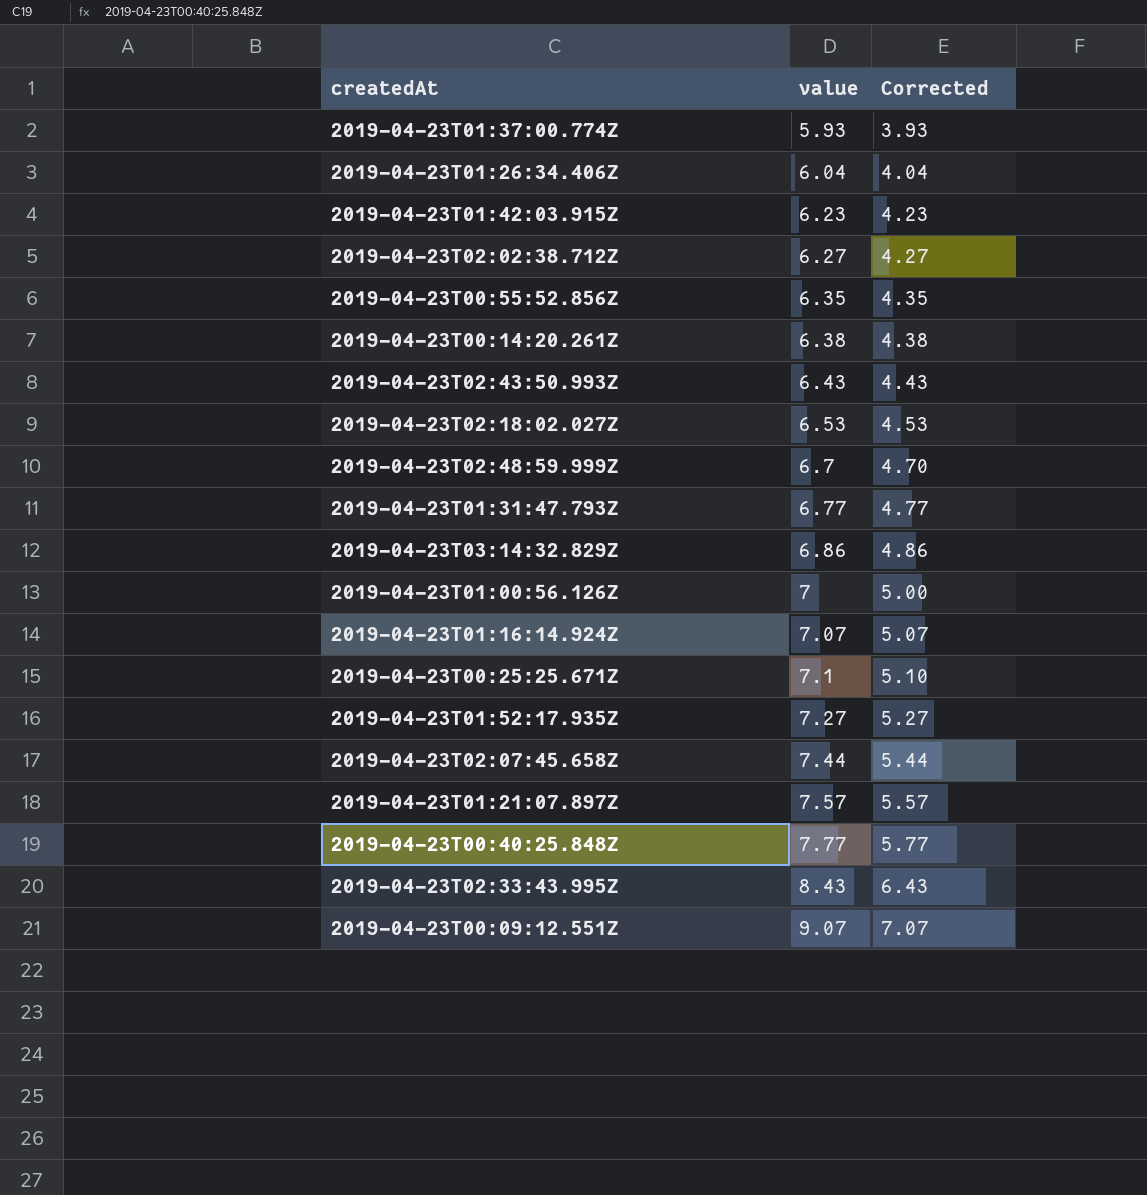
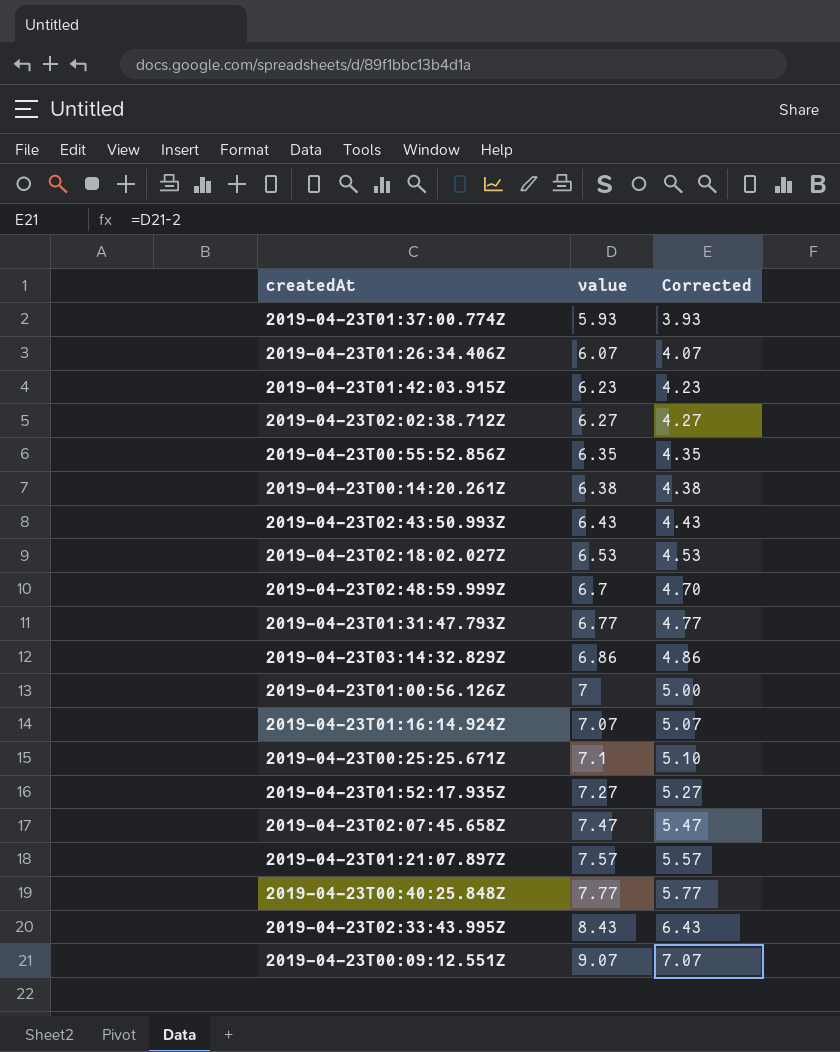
2019-04-23T01:26:34.406Z | value: 6.04 -> 6.07
2019-04-23T01:26:34.406Z | Corrected: 4.04 -> 4.07
2019-04-23T02:07:45.658Z | value: 7.44 -> 7.47
2019-04-23T02:07:45.658Z | Corrected: 5.44 -> 5.47

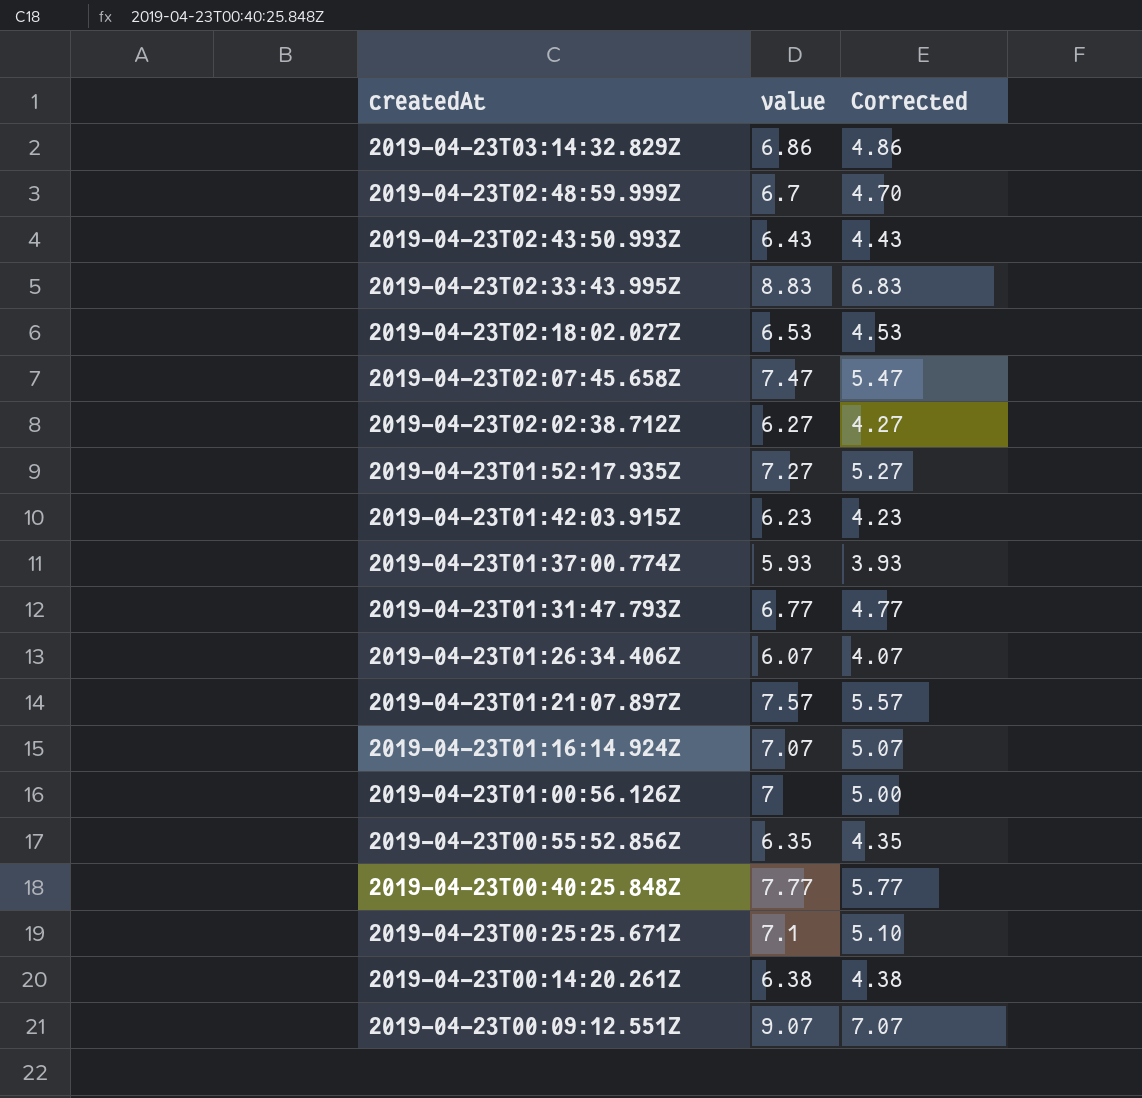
row order: value ascending -> createdAt descending
2019-04-23T02:33:43.995Z | value: 8.43 -> 8.83
2019-04-23T02:33:43.995Z | Corrected: 6.43 -> 6.83

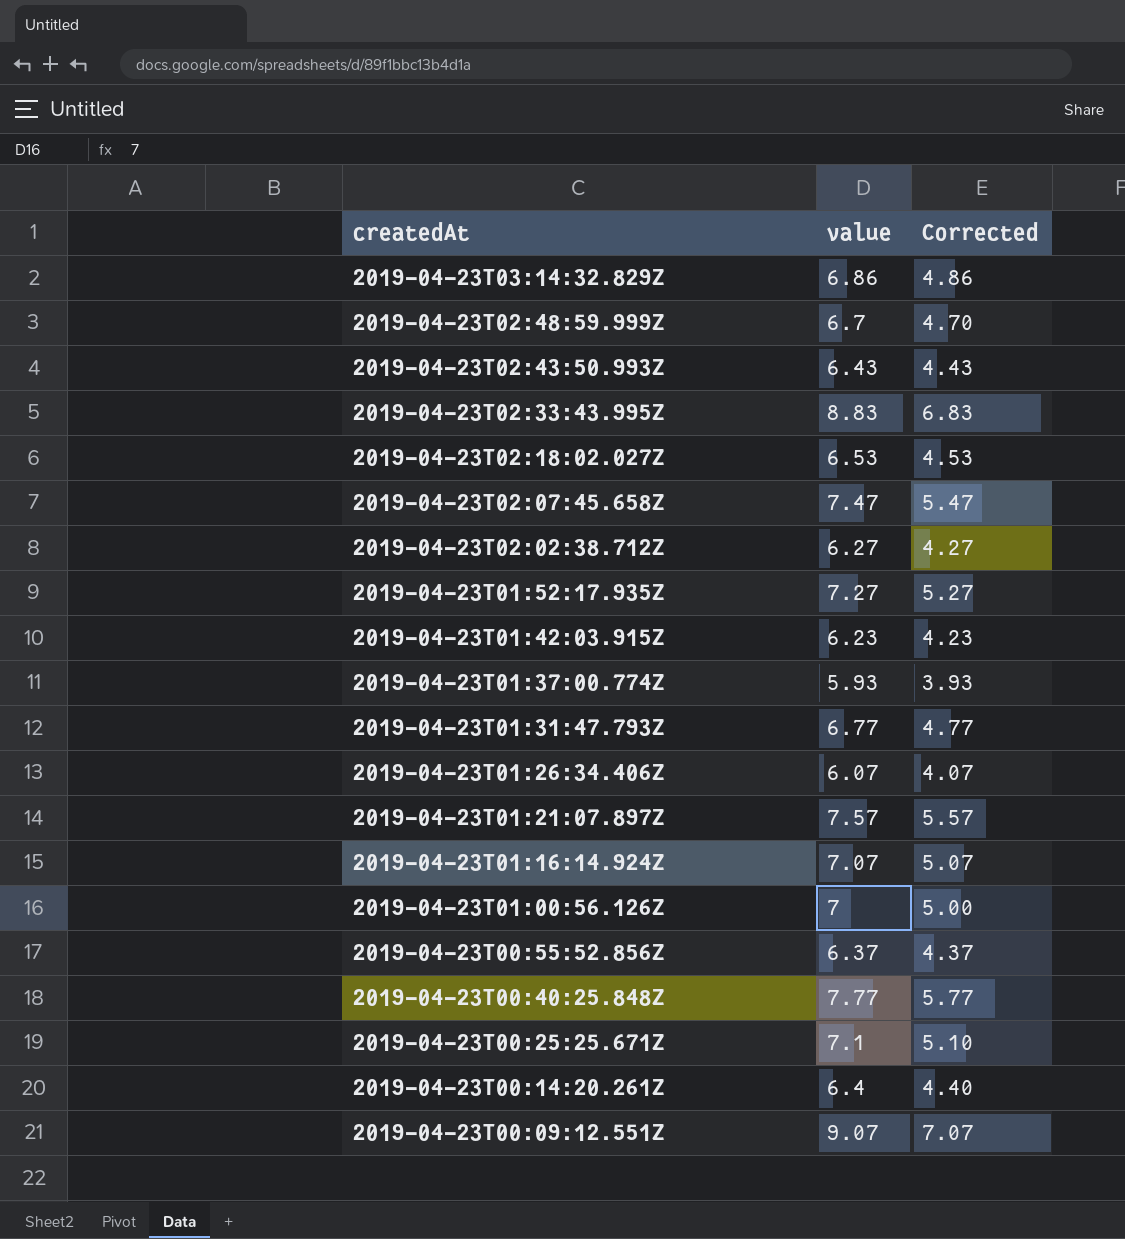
2019-04-23T00:55:52.856Z | value: 6.35 -> 6.37
2019-04-23T00:55:52.856Z | Corrected: 4.35 -> 4.37
2019-04-23T00:14:20.261Z | value: 6.38 -> 6.4
2019-04-23T00:14:20.261Z | Corrected: 4.38 -> 4.40

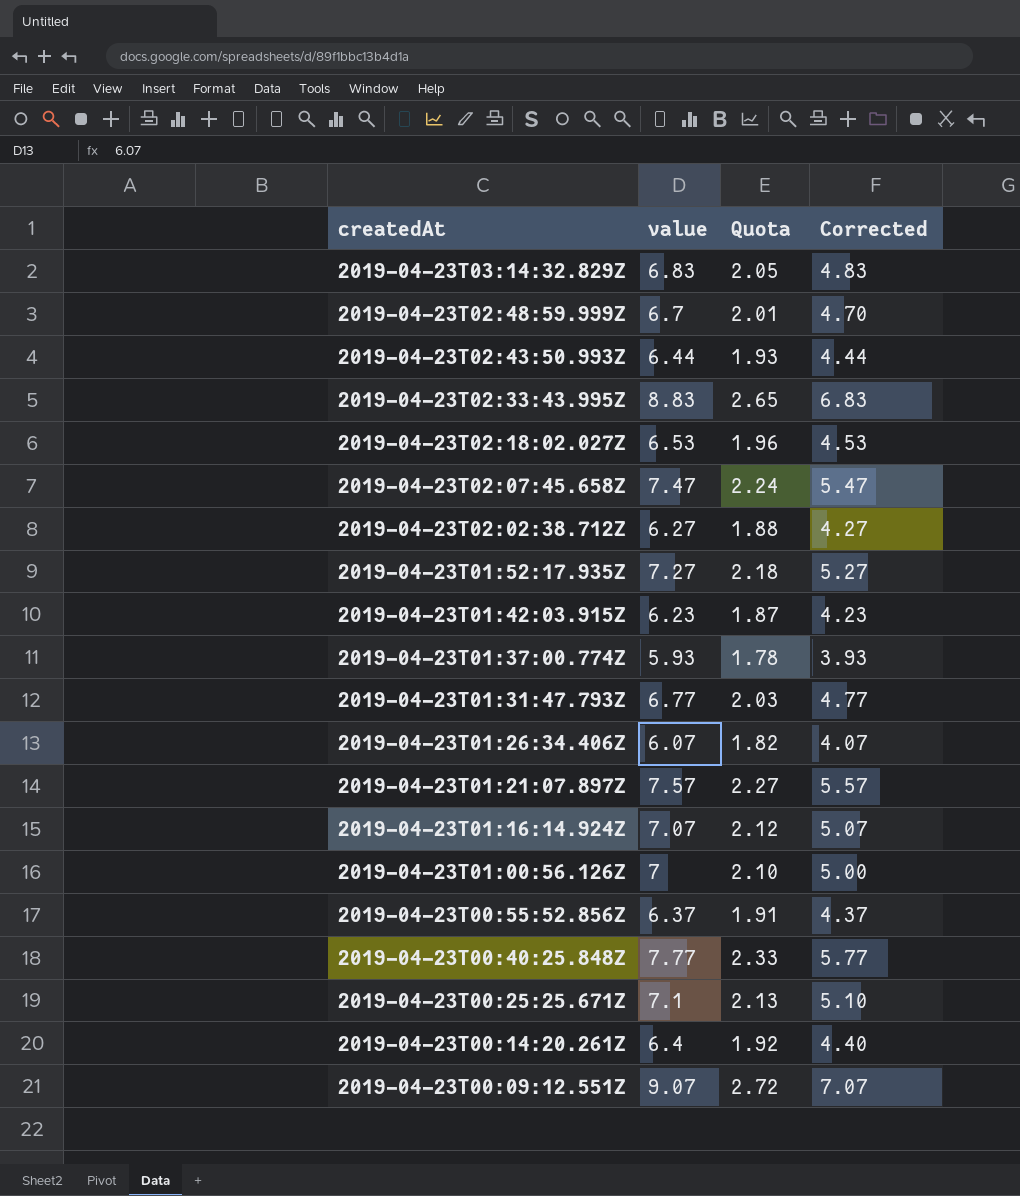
column Quota | formula: none -> [value] * 0.3
2019-04-23T03:14:32.829Z | value: 6.86 -> 6.83
2019-04-23T03:14:32.829Z | Corrected: 4.86 -> 4.83
2019-04-23T02:43:50.993Z | value: 6.43 -> 6.44
2019-04-23T02:43:50.993Z | Corrected: 4.43 -> 4.44

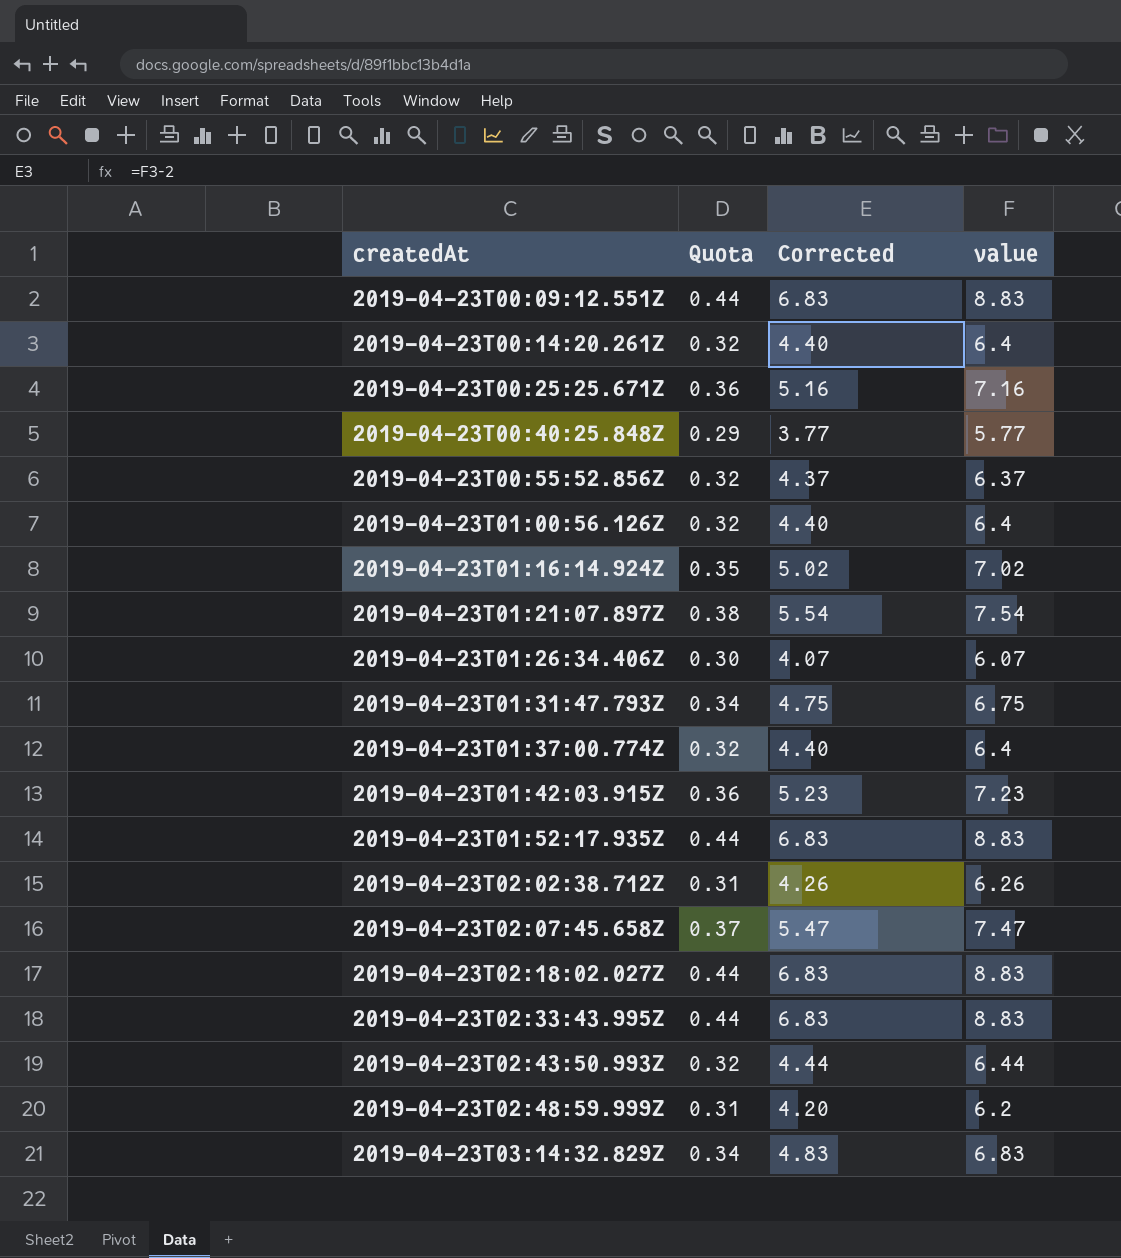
row order: createdAt descending -> createdAt ascending
column Quota | formula: [value] * 0.3 -> [value] * 0.05
column value | position: 2 -> 4
2019-04-23T00:09:12.551Z | Corrected: 7.07 -> 6.83
2019-04-23T00:09:12.551Z | value: 9.07 -> 8.83
2019-04-23T00:25:25.671Z | Corrected: 5.10 -> 5.16
2019-04-23T00:25:25.671Z | value: 7.1 -> 7.16
2019-04-23T00:40:25.848Z | Corrected: 5.77 -> 3.77
2019-04-23T00:40:25.848Z | value: 7.77 -> 5.77
2019-04-23T01:00:56.126Z | Corrected: 5.00 -> 4.40
2019-04-23T01:00:56.126Z | value: 7 -> 6.4
2019-04-23T01:16:14.924Z | Corrected: 5.07 -> 5.02
2019-04-23T01:16:14.924Z | value: 7.07 -> 7.02
2019-04-23T01:21:07.897Z | Corrected: 5.57 -> 5.54
2019-04-23T01:21:07.897Z | value: 7.57 -> 7.54
2019-04-23T01:31:47.793Z | Corrected: 4.77 -> 4.75
2019-04-23T01:31:47.793Z | value: 6.77 -> 6.75
2019-04-23T01:37:00.774Z | Corrected: 3.93 -> 4.40
2019-04-23T01:37:00.774Z | value: 5.93 -> 6.4
2019-04-23T01:42:03.915Z | Corrected: 4.23 -> 5.23
2019-04-23T01:42:03.915Z | value: 6.23 -> 7.23
2019-04-23T01:52:17.935Z | Corrected: 5.27 -> 6.83
2019-04-23T01:52:17.935Z | value: 7.27 -> 8.83
2019-04-23T02:02:38.712Z | Corrected: 4.27 -> 4.26
2019-04-23T02:02:38.712Z | value: 6.27 -> 6.26
2019-04-23T02:18:02.027Z | Corrected: 4.53 -> 6.83
2019-04-23T02:18:02.027Z | value: 6.53 -> 8.83
2019-04-23T02:48:59.999Z | Corrected: 4.70 -> 4.20
2019-04-23T02:48:59.999Z | value: 6.7 -> 6.2

